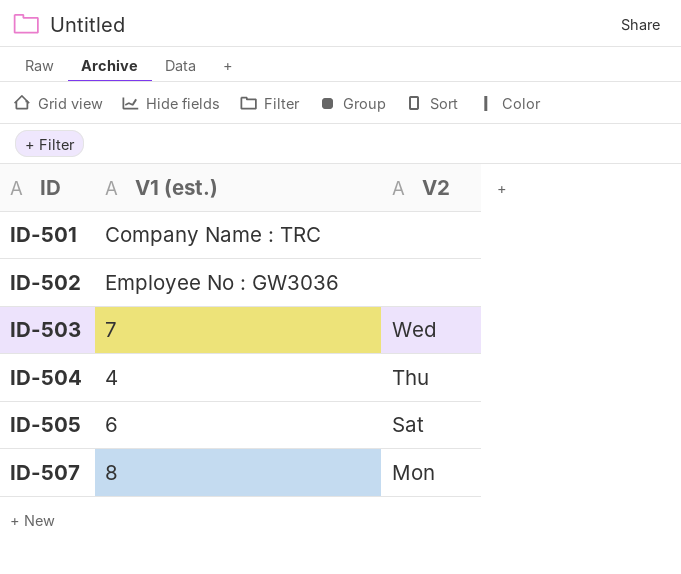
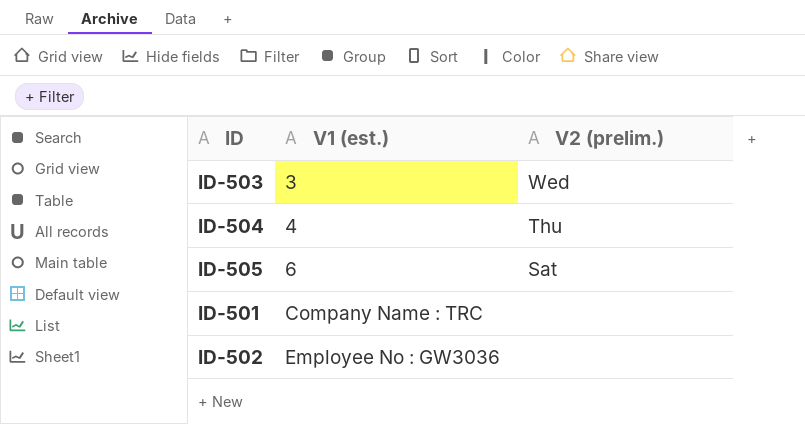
row order: ID ascending -> V1 (est.) ascending
column name: V2 -> V2 (prelim.)
row ID-507: 8 | Mon -> none
ID-503 | V1 (est.): 7 -> 3

